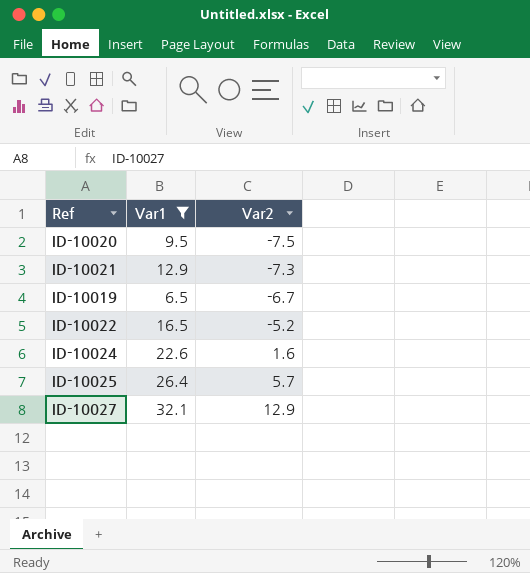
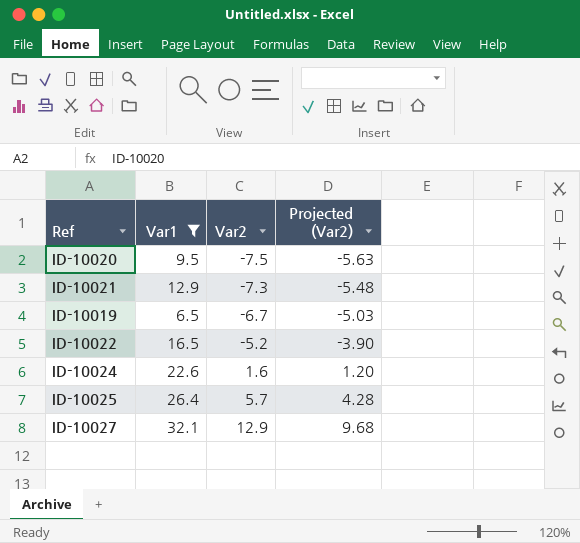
column Projected (Var2) | formula: none -> [Var2] * 0.75

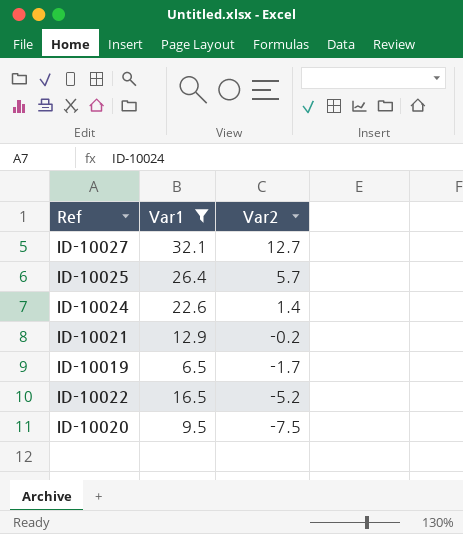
row order: Var2 ascending -> Var2 descending
column Projected (Var2) | formula: [Var2] * 0.75 -> none
ID-10027 | Var2: 12.9 -> 12.7
ID-10024 | Var2: 1.6 -> 1.4
ID-10021 | Var2: -7.3 -> -0.2
ID-10019 | Var2: -6.7 -> -1.7

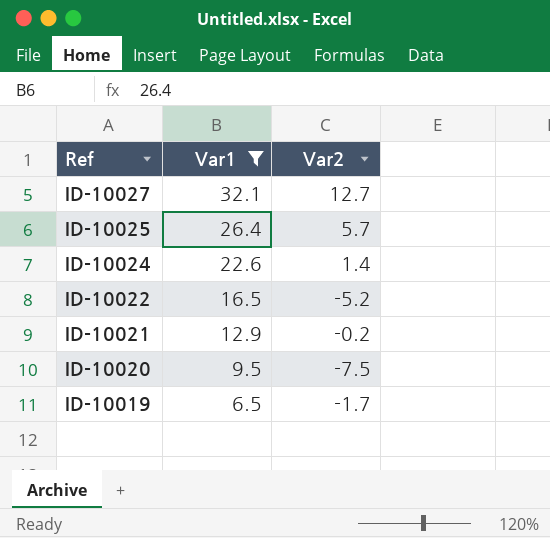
row order: Var2 descending -> Ref descending

